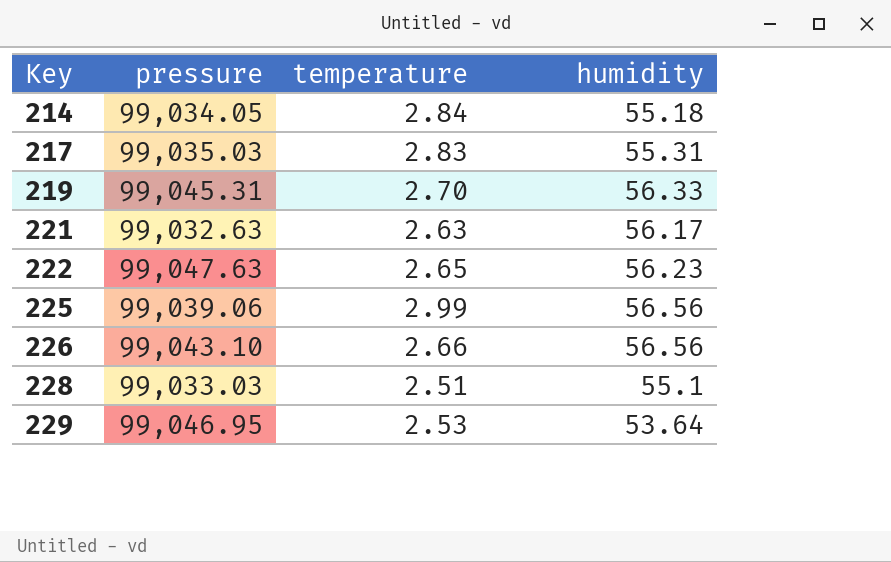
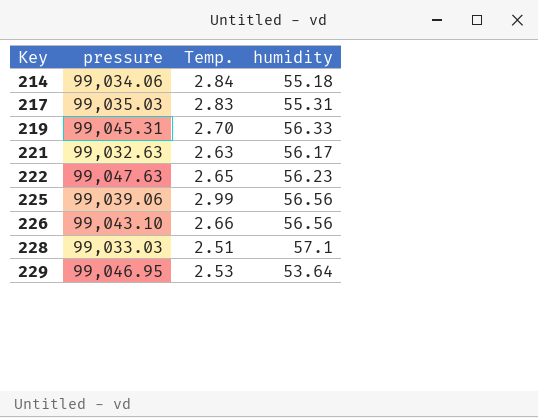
column name: temperature -> Temp.
214 | pressure: 99,034.05 -> 99,034.06
228 | humidity: 55.1 -> 57.1

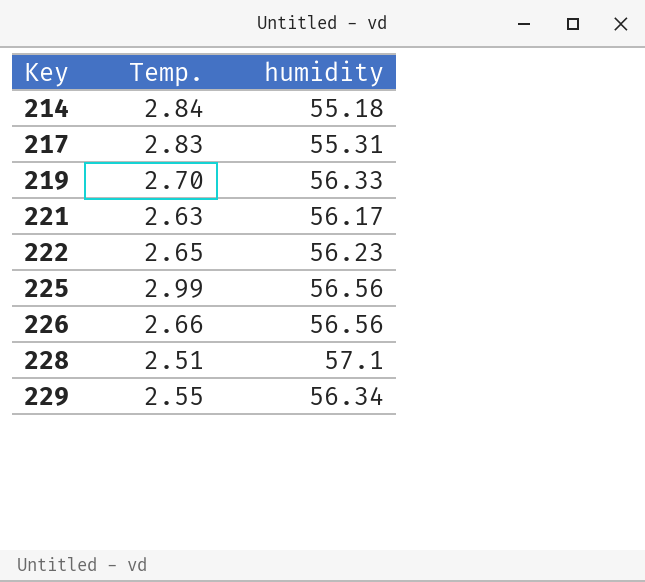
column pressure | position: 2 -> none
229 | Temp.: 2.53 -> 2.55
229 | humidity: 53.64 -> 56.34

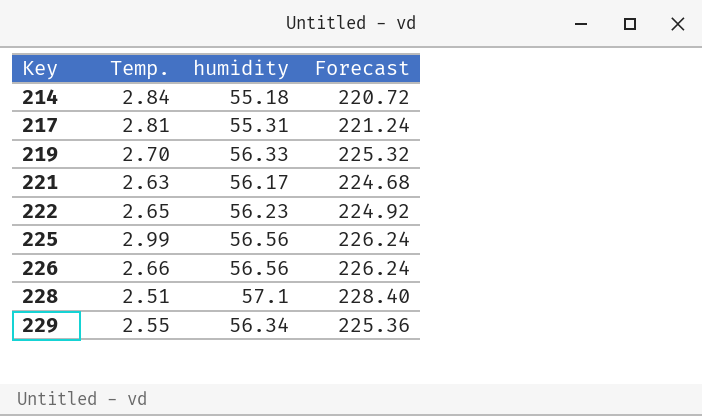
column Forecast | formula: none -> [humidity] * 4
217 | Temp.: 2.83 -> 2.81

